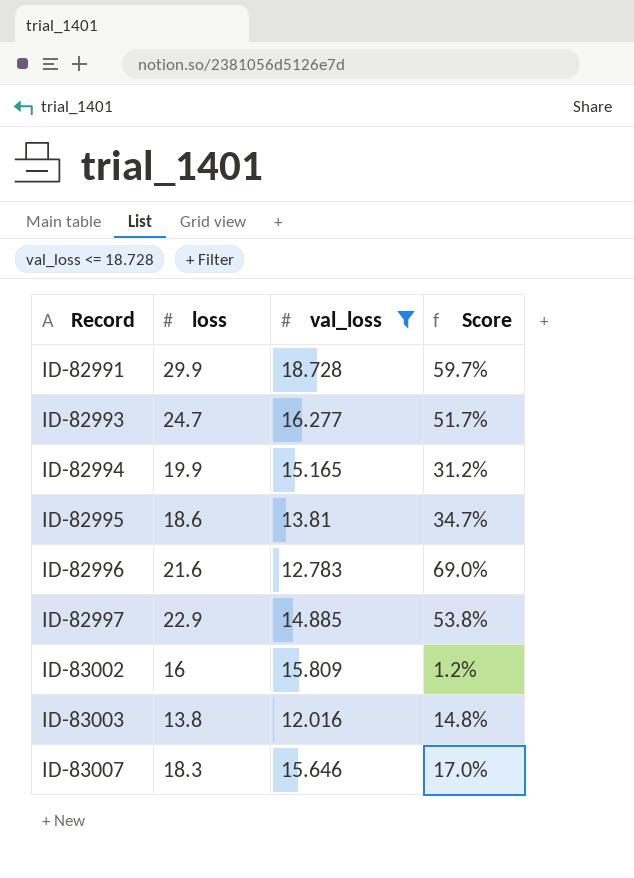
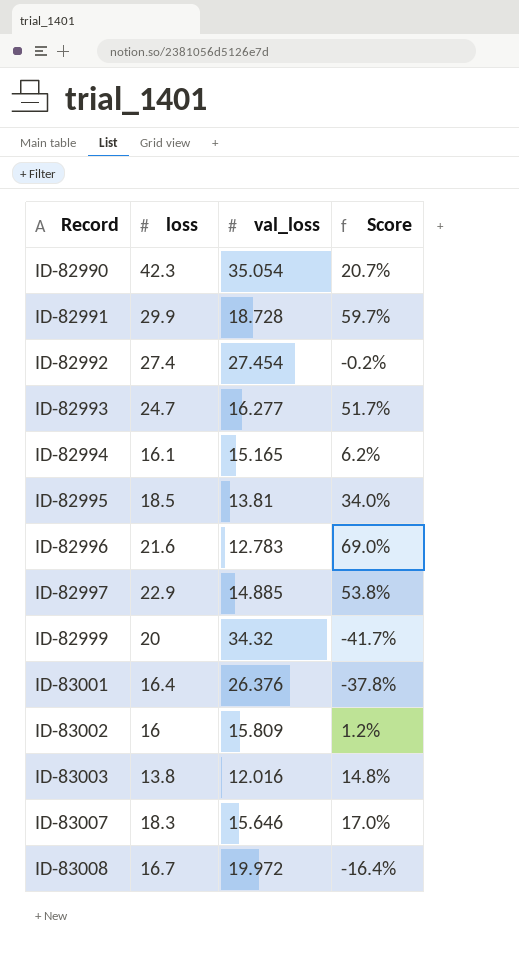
filter: val_loss <= 18.728 -> none
ID-82994 | loss: 19.9 -> 16.1
ID-82994 | Score: 31.2% -> 6.2%
ID-82995 | loss: 18.6 -> 18.5
ID-82995 | Score: 34.7% -> 34.0%

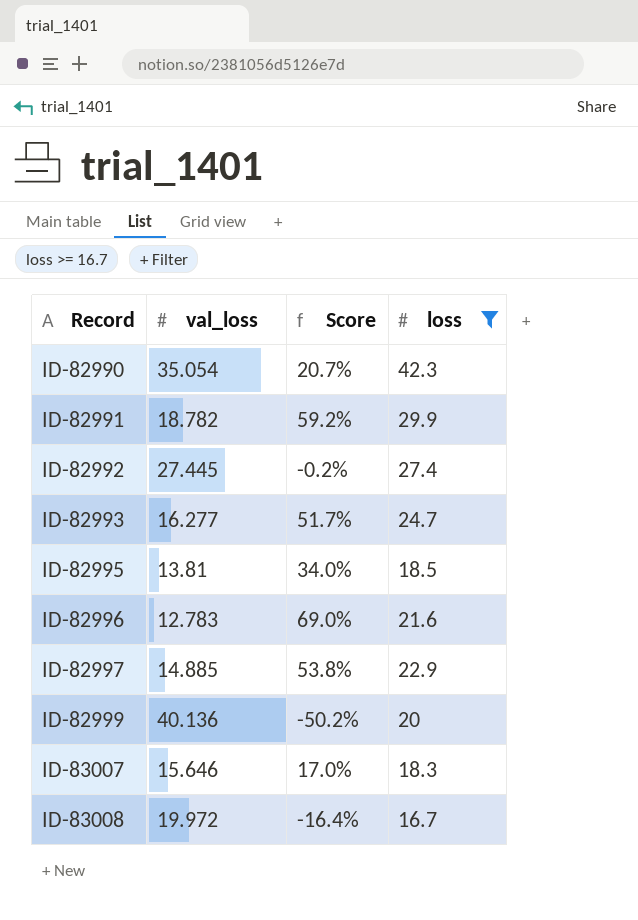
filter: none -> loss >= 16.7
column loss | position: 2 -> 4
ID-82991 | val_loss: 18.728 -> 18.782
ID-82991 | Score: 59.7% -> 59.2%
ID-82992 | val_loss: 27.454 -> 27.445
ID-82999 | val_loss: 34.32 -> 40.136
ID-82999 | Score: -41.7% -> -50.2%

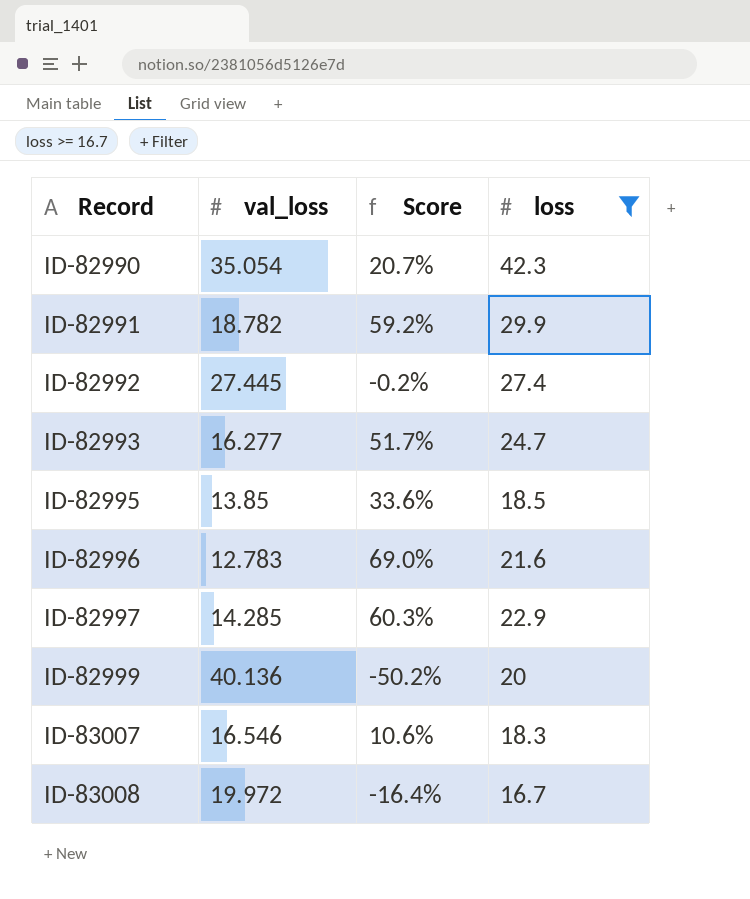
ID-82995 | val_loss: 13.81 -> 13.85
ID-82995 | Score: 34.0% -> 33.6%
ID-82997 | val_loss: 14.885 -> 14.285
ID-82997 | Score: 53.8% -> 60.3%
ID-83007 | val_loss: 15.646 -> 16.546
ID-83007 | Score: 17.0% -> 10.6%

